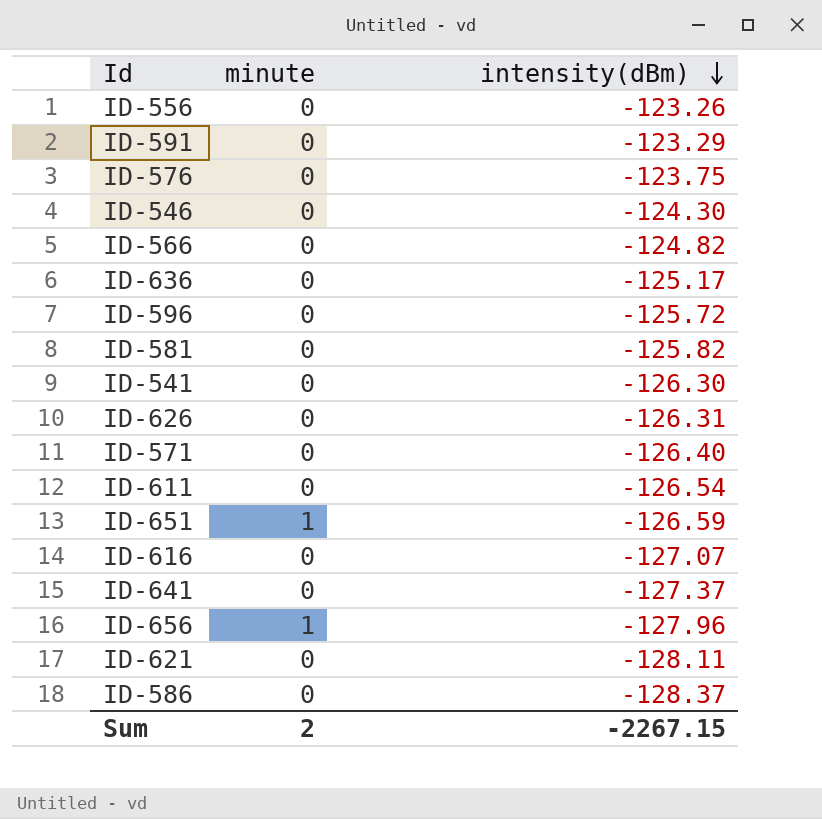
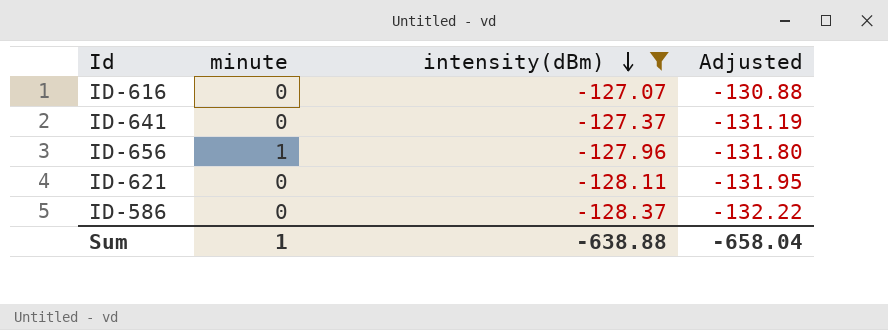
filter: none -> intensity(dBm) <= -127.07
column Adjusted | formula: none -> [intensity(dBm)] * 1.03
Sum | minute: 2 -> 1
Sum | intensity(dBm): -2267.15 -> -638.88

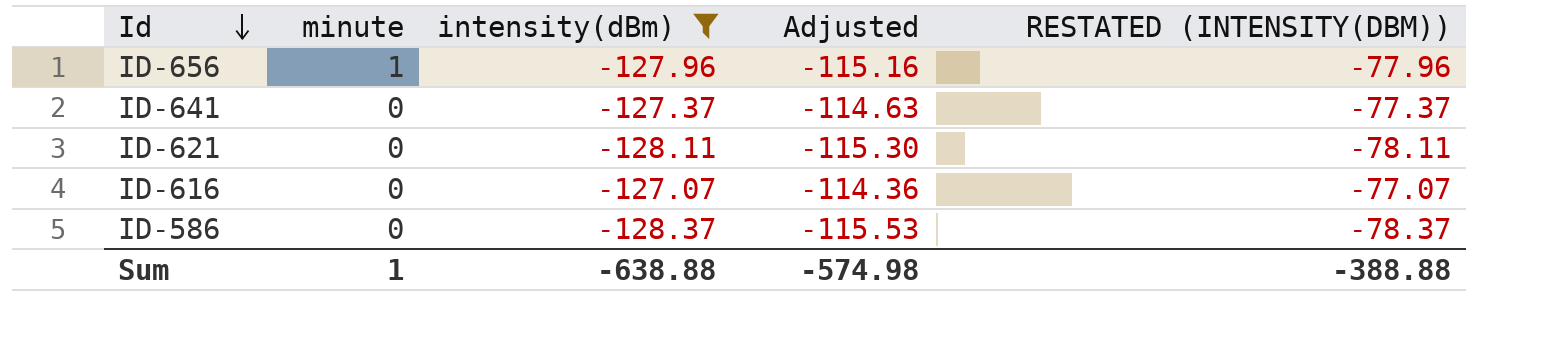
row order: intensity(dBm) descending -> Id descending
column Adjusted | formula: [intensity(dBm)] * 1.03 -> [intensity(dBm)] * 0.9
column RESTATED (INTENSITY(DBM)) | formula: none -> [intensity(dBm)] + 50
Sum | Adjusted: -658.04 -> -574.98

